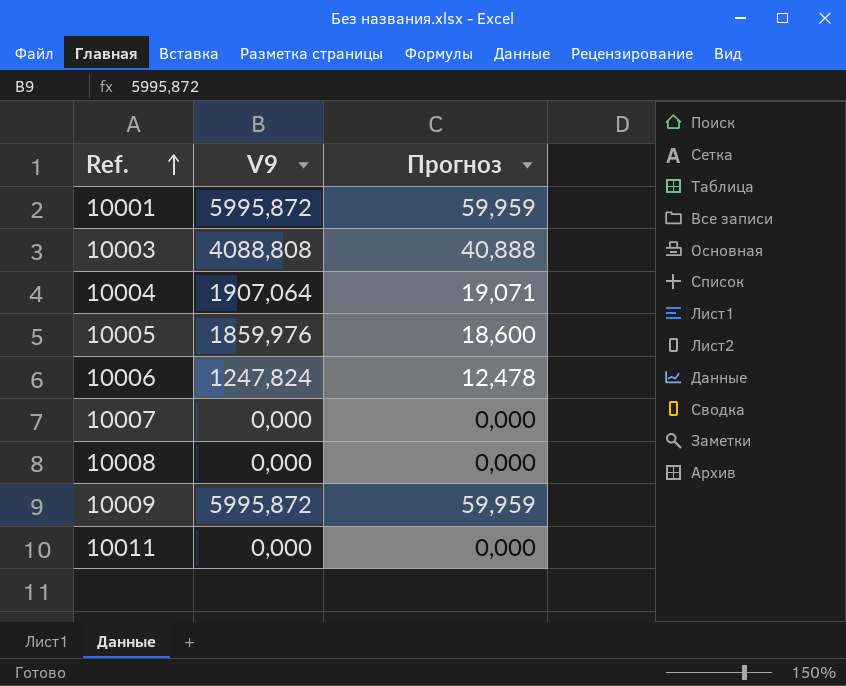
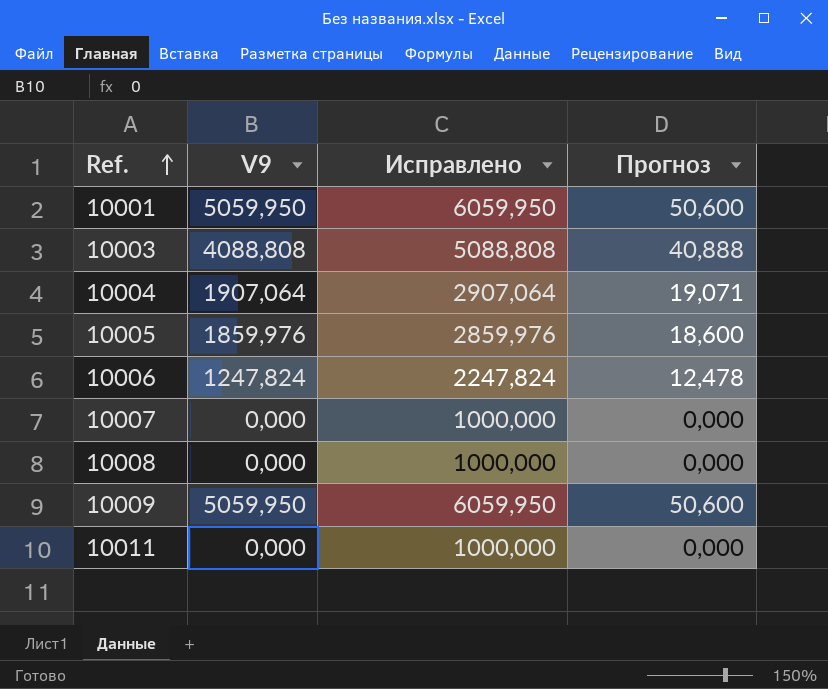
column Исправлено | formula: none -> [V9] + 1000
10001 | V9: 5995,872 -> 5059,950
10001 | Прогноз: 59,959 -> 50,600
10009 | V9: 5995,872 -> 5059,950
10009 | Прогноз: 59,959 -> 50,600

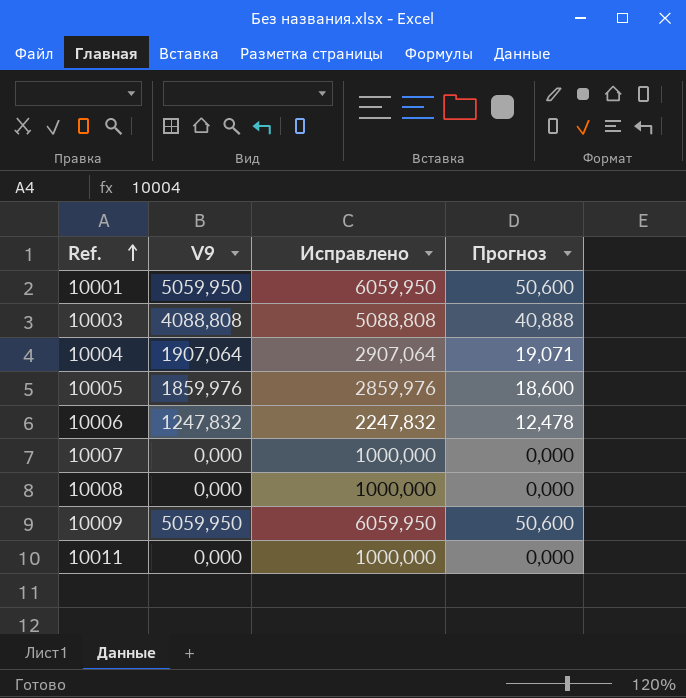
10006 | V9: 1247,824 -> 1247,832
10006 | Исправлено: 2247,824 -> 2247,832

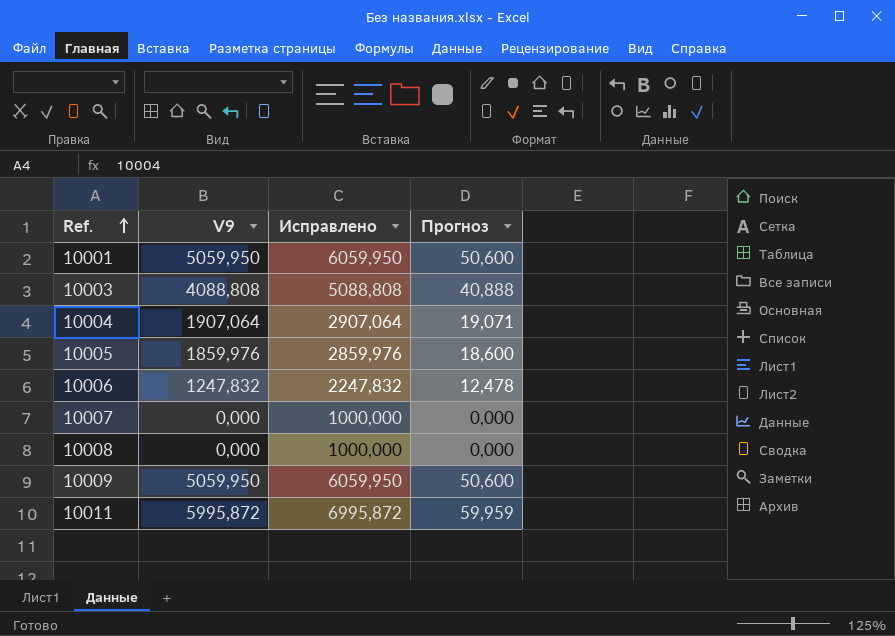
10011 | V9: 0,000 -> 5995,872
10011 | Исправлено: 1000,000 -> 6995,872
10011 | Прогноз: 0,000 -> 59,959

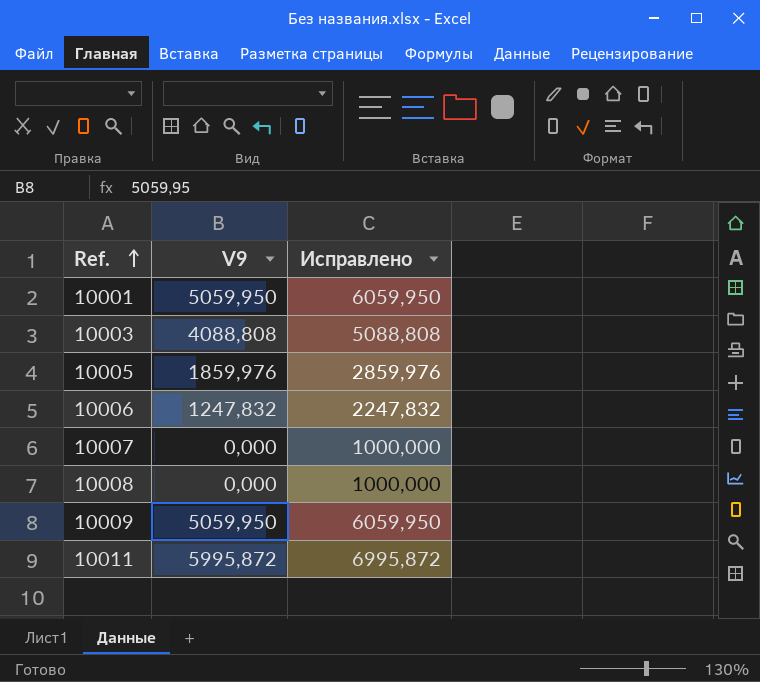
column Прогноз | formula: [V9] * 0,01 -> none
row 10004: 1907,064 | 2907,064 | 19,071 -> none

